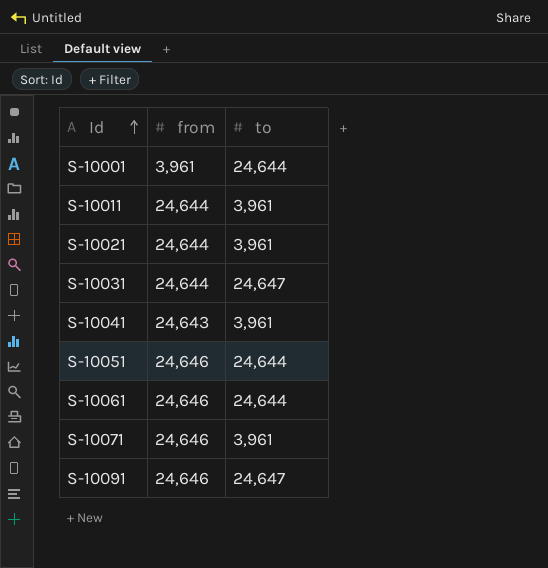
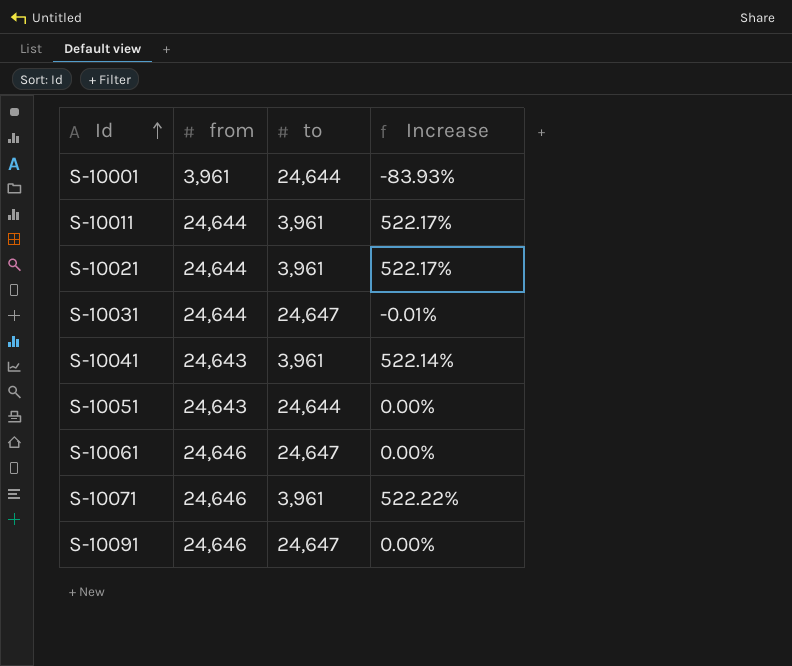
column Increase | formula: none -> ([from] - [to]) / [to]
S-10051 | from: 24,646 -> 24,643
S-10061 | to: 24,644 -> 24,647

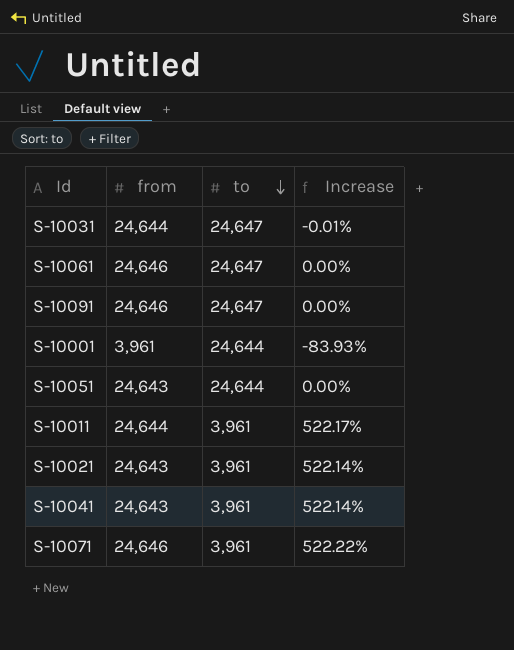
row order: Id ascending -> to descending
S-10021 | from: 24,644 -> 24,643
S-10021 | Increase: 522.17% -> 522.14%

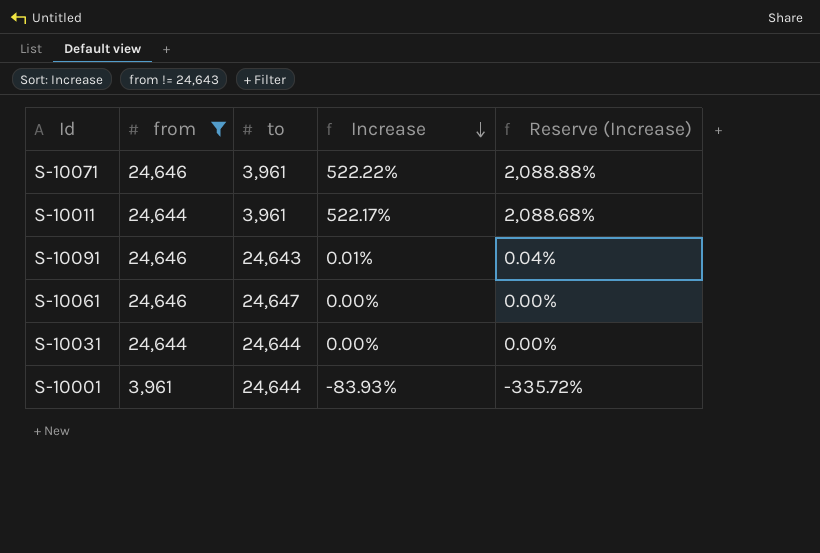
filter: none -> from != 24,643
row order: to descending -> Increase descending
column Reserve (Increase) | formula: none -> [Increase] * 4
S-10091 | to: 24,647 -> 24,643
S-10091 | Increase: 0.00% -> 0.01%
S-10031 | to: 24,647 -> 24,644
S-10031 | Increase: -0.01% -> 0.00%

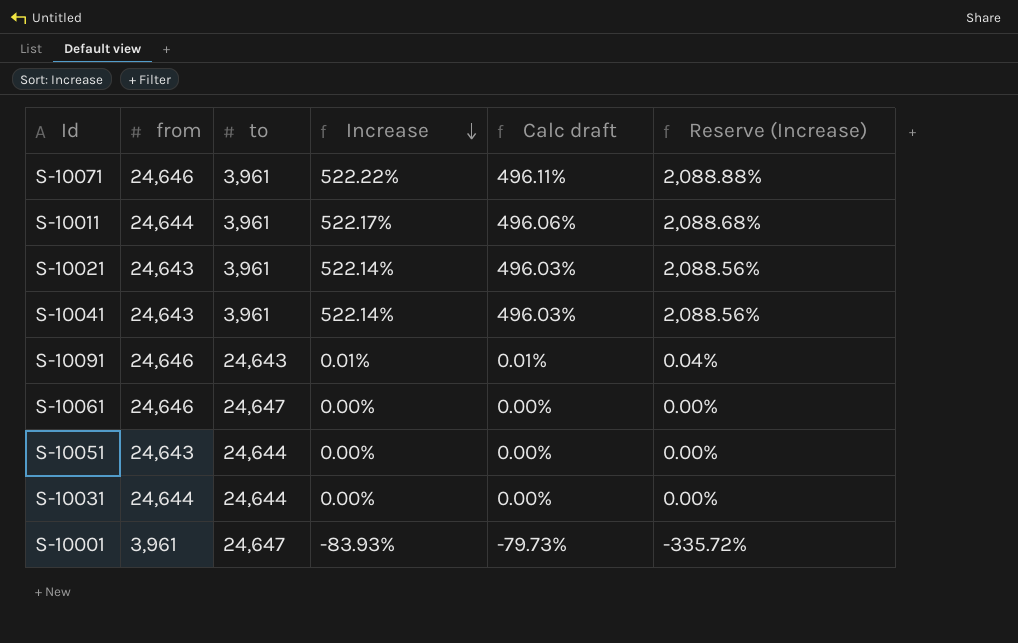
filter: from != 24,643 -> none
column Calc draft | formula: none -> [Increase] * 0.95
S-10001 | to: 24,644 -> 24,647

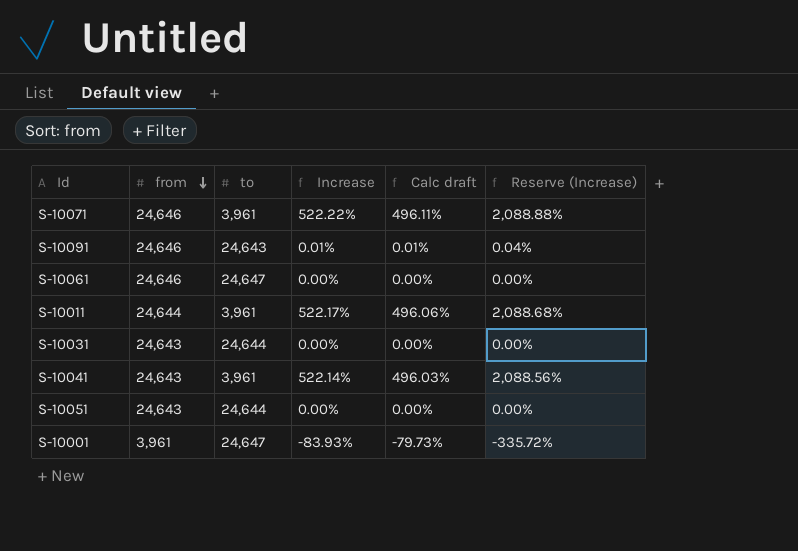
row order: Increase descending -> from descending
row S-10021: 24,643 | 3,961 | 522.14% | 496.03% | 2,088.56% -> none
S-10031 | from: 24,644 -> 24,643

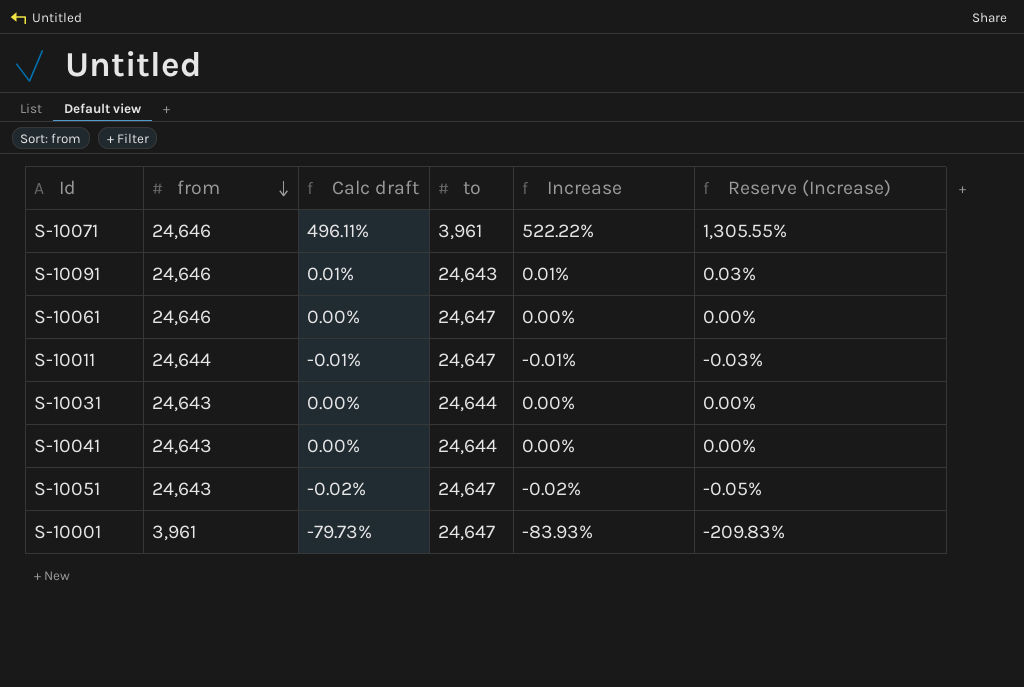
column Calc draft | position: 5 -> 3
column Reserve (Increase) | formula: [Increase] * 4 -> [Increase] * 2.5
S-10011 | Calc draft: 496.06% -> -0.01%
S-10011 | to: 3,961 -> 24,647
S-10011 | Increase: 522.17% -> -0.01%
S-10041 | Calc draft: 496.03% -> 0.00%
S-10041 | to: 3,961 -> 24,644
S-10041 | Increase: 522.14% -> 0.00%
S-10051 | Calc draft: 0.00% -> -0.02%
S-10051 | to: 24,644 -> 24,647
S-10051 | Increase: 0.00% -> -0.02%

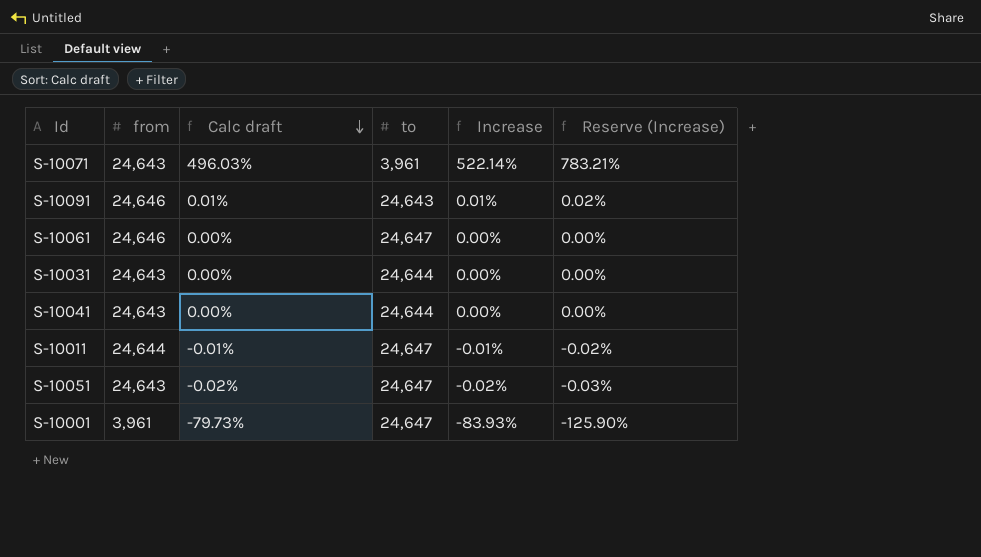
row order: from descending -> Calc draft descending
column Reserve (Increase) | formula: [Increase] * 2.5 -> [Increase] * 1.5
S-10071 | from: 24,646 -> 24,643
S-10071 | Calc draft: 496.11% -> 496.03%
S-10071 | Increase: 522.22% -> 522.14%

